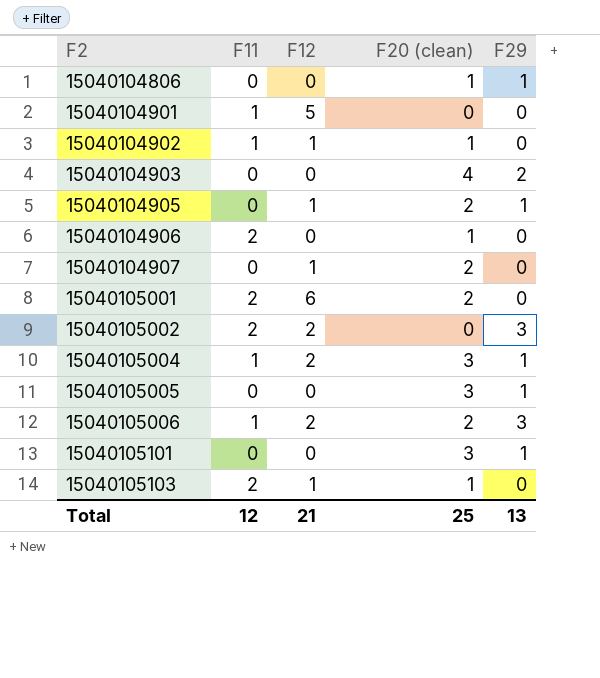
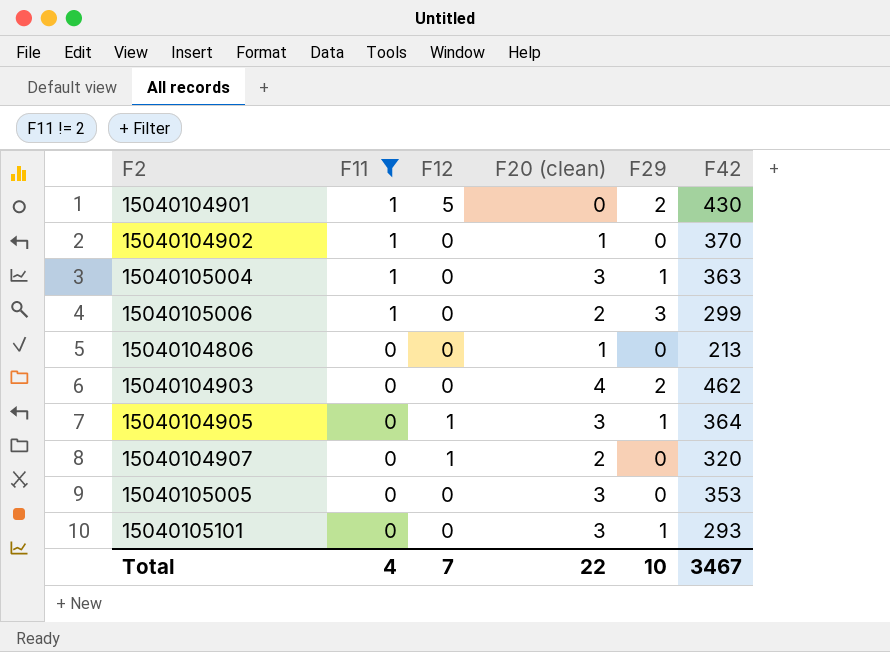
filter: none -> F11 != 2
row order: F2 ascending -> F11 descending
column F42 | position: none -> 6
15040104901 | F29: 0 -> 2
15040104902 | F12: 1 -> 0
15040105004 | F12: 2 -> 0
15040105006 | F12: 2 -> 0
15040104806 | F29: 1 -> 0
15040104905 | F20 (clean): 2 -> 3
15040105005 | F29: 1 -> 0
Total | F11: 12 -> 4
Total | F12: 21 -> 7
Total | F20 (clean): 25 -> 22
Total | F29: 13 -> 10

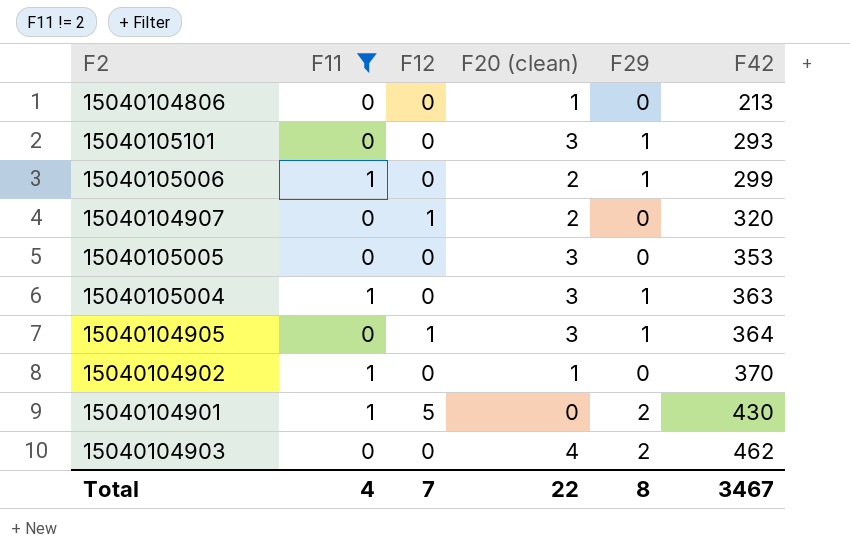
row order: F11 descending -> F42 ascending
15040105006 | F29: 3 -> 1
Total | F29: 10 -> 8

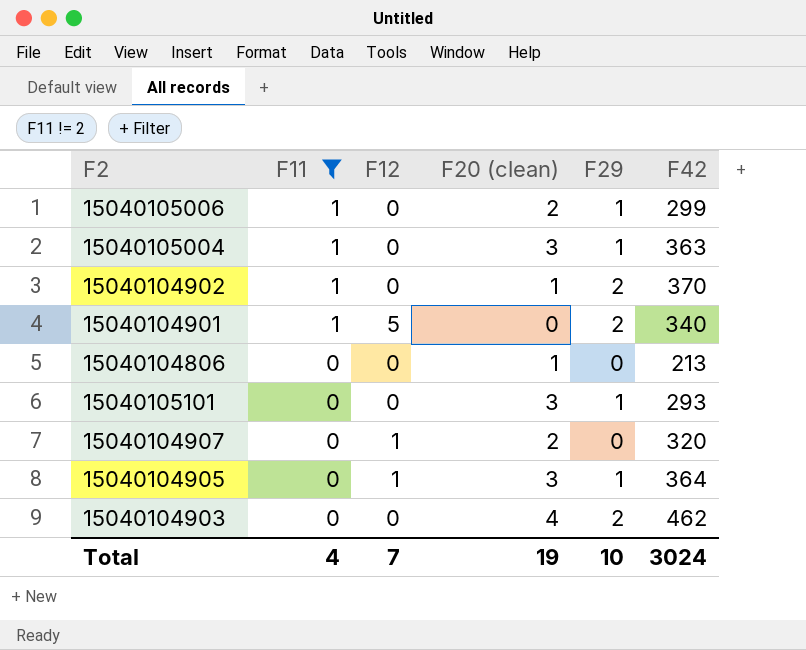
row order: F42 ascending -> F11 descending
row 15040105005: 0 | 0 | 3 | 0 | 353 -> none
15040104902 | F29: 0 -> 2
15040104901 | F42: 430 -> 340
Total | F20 (clean): 22 -> 19
Total | F29: 8 -> 10
Total | F42: 3467 -> 3024

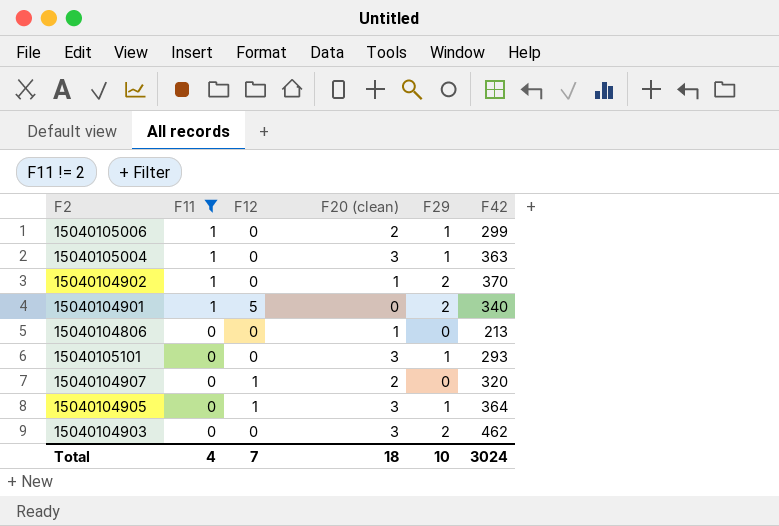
15040104903 | F20 (clean): 4 -> 3
Total | F20 (clean): 19 -> 18

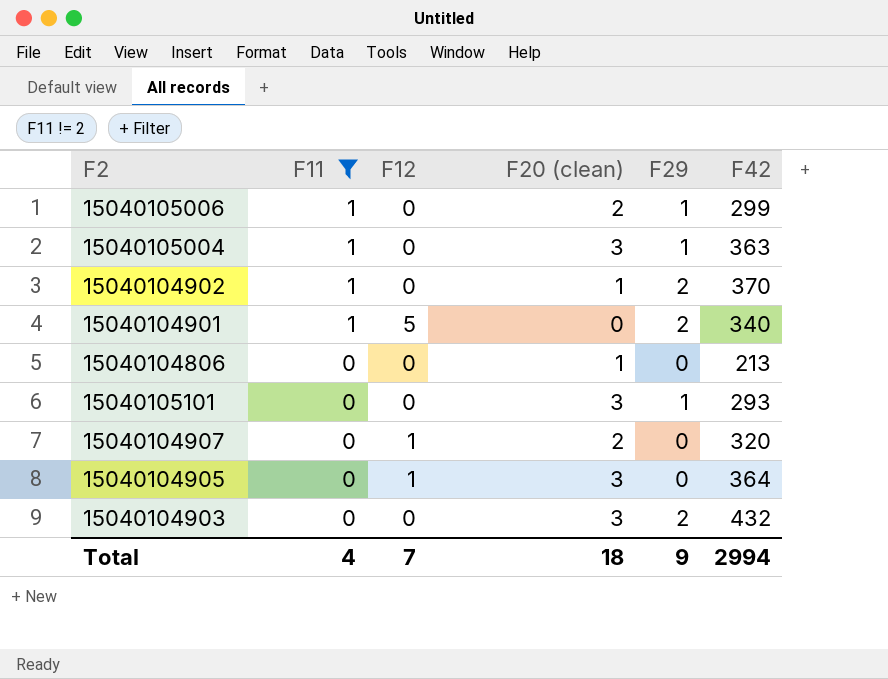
15040104905 | F29: 1 -> 0
15040104903 | F42: 462 -> 432
Total | F29: 10 -> 9
Total | F42: 3024 -> 2994

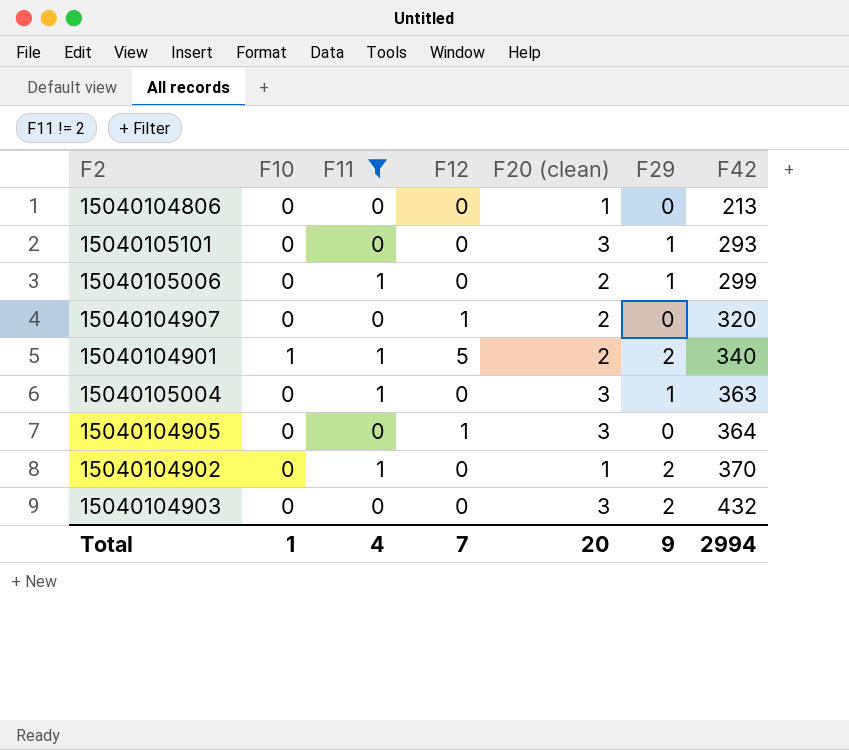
row order: F11 descending -> F42 ascending
column F10 | position: none -> 2
15040104901 | F20 (clean): 0 -> 2
Total | F20 (clean): 18 -> 20

